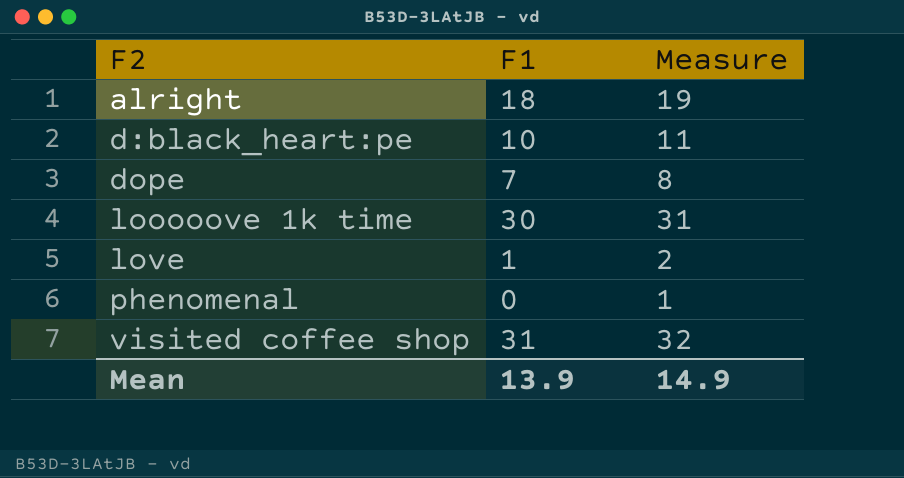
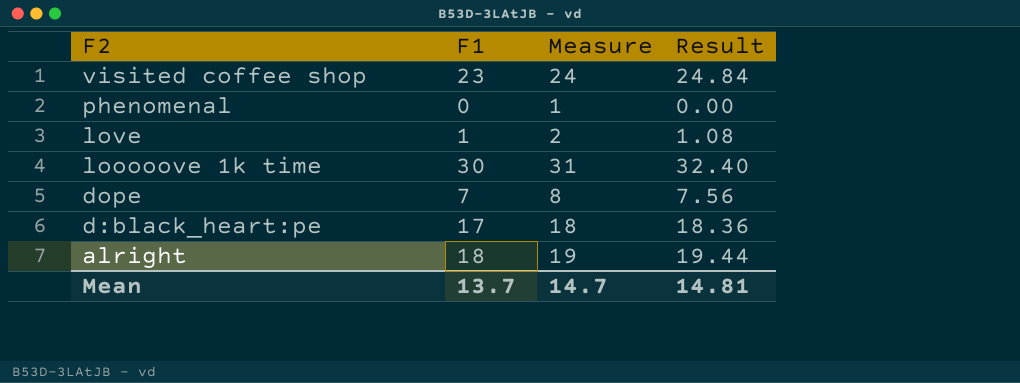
row order: F2 ascending -> F2 descending
column Result | formula: none -> [F1] * 1.08
visited coffee shop | F1: 31 -> 23
visited coffee shop | Measure: 32 -> 24
d:black_heart:pe | F1: 10 -> 17
d:black_heart:pe | Measure: 11 -> 18
Mean | F1: 13.9 -> 13.7
Mean | Measure: 14.9 -> 14.7

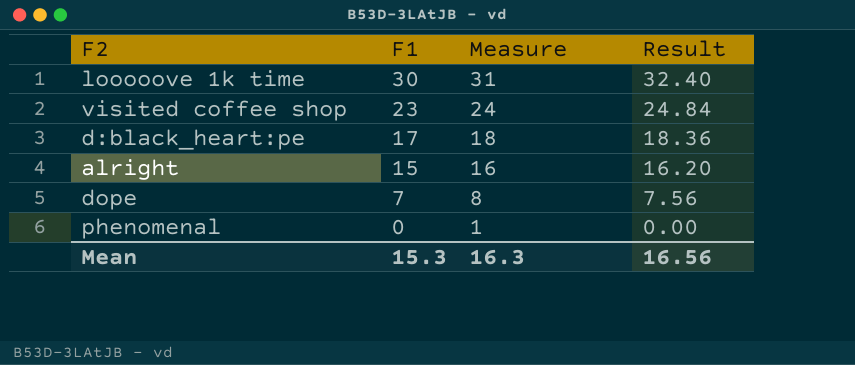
row order: F2 descending -> F1 descending
row love: 1 | 2 | 1.08 -> none
alright | F1: 18 -> 15
alright | Measure: 19 -> 16
alright | Result: 19.44 -> 16.20
Mean | F1: 13.7 -> 15.3
Mean | Measure: 14.7 -> 16.3
Mean | Result: 14.81 -> 16.56

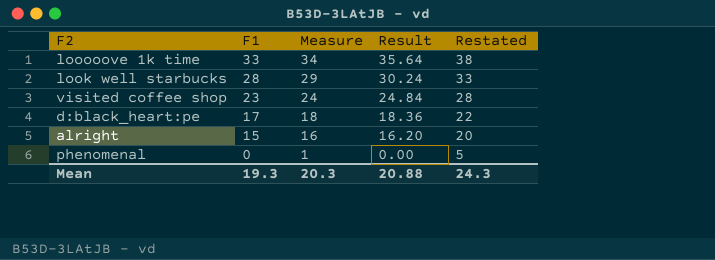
column Restated | formula: none -> [F1] + 5
row dope: 7 | 8 | 7.56 -> none
looooove 1k time | F1: 30 -> 33
looooove 1k time | Measure: 31 -> 34
looooove 1k time | Result: 32.40 -> 35.64
row look well starbucks: none -> 28 | 29 | 30.24 | 33
Mean | F1: 15.3 -> 19.3
Mean | Measure: 16.3 -> 20.3
Mean | Result: 16.56 -> 20.88

